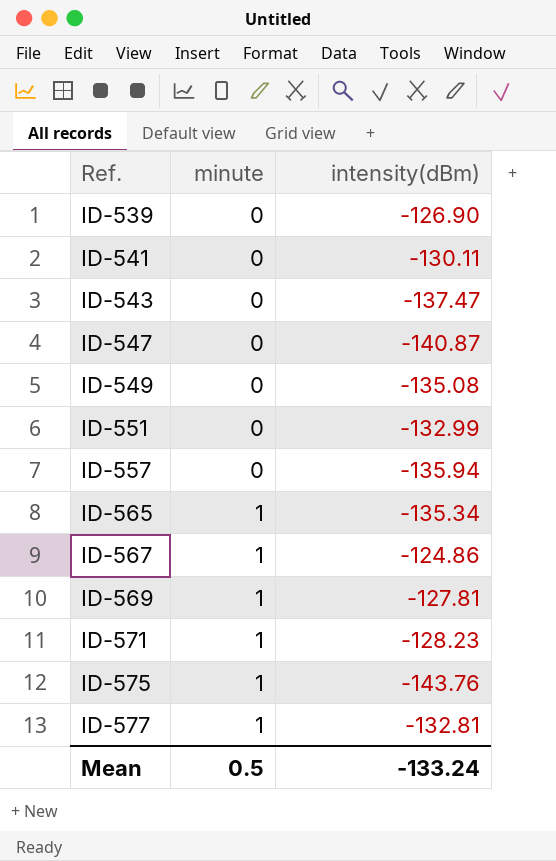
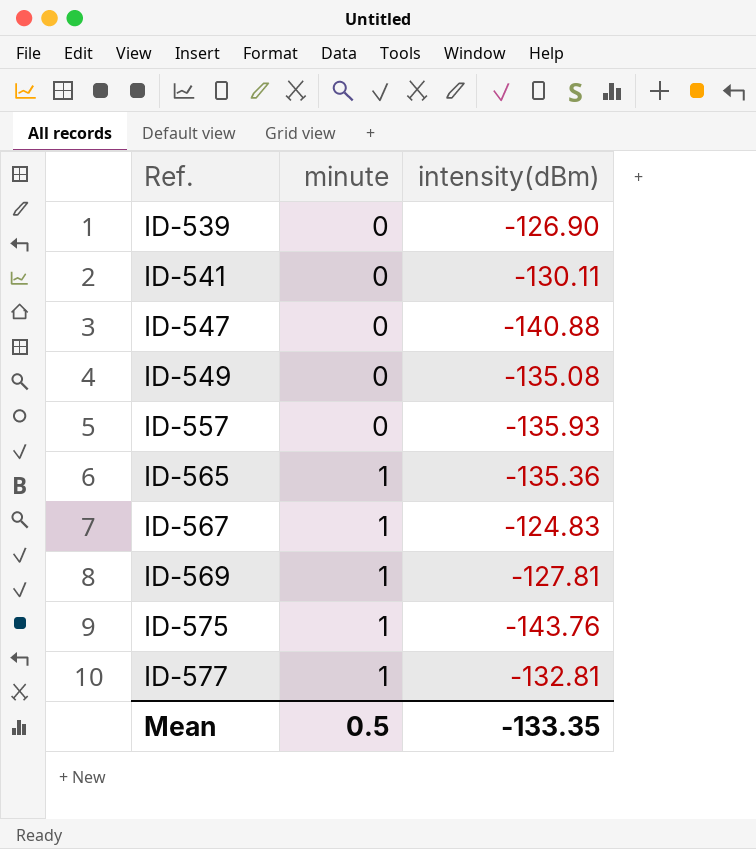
row ID-543: 0 | -137.47 -> none
row ID-551: 0 | -132.99 -> none
row ID-571: 1 | -128.23 -> none
ID-547 | intensity(dBm): -140.87 -> -140.88
ID-557 | intensity(dBm): -135.94 -> -135.93
ID-565 | intensity(dBm): -135.34 -> -135.36
ID-567 | intensity(dBm): -124.86 -> -124.83
Mean | intensity(dBm): -133.24 -> -133.35

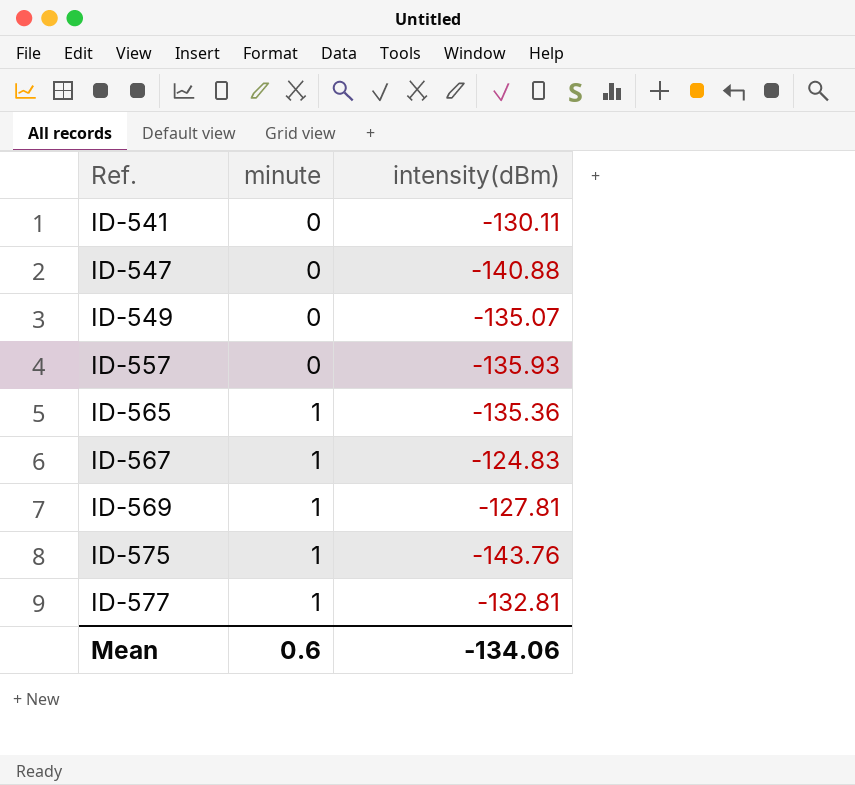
row ID-539: 0 | -126.90 -> none
ID-549 | intensity(dBm): -135.08 -> -135.07
Mean | minute: 0.5 -> 0.6
Mean | intensity(dBm): -133.35 -> -134.06

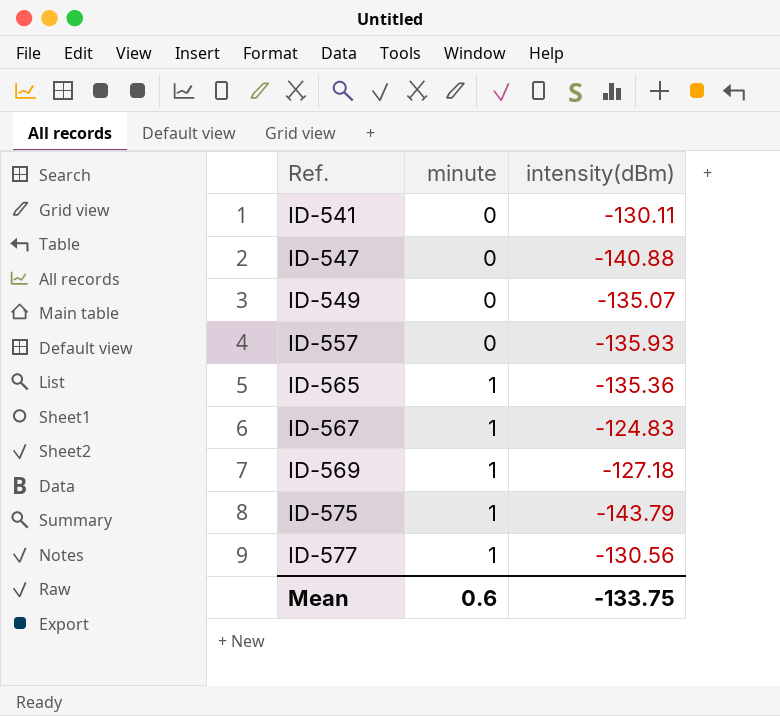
ID-569 | intensity(dBm): -127.81 -> -127.18
ID-575 | intensity(dBm): -143.76 -> -143.79
ID-577 | intensity(dBm): -132.81 -> -130.56
Mean | intensity(dBm): -134.06 -> -133.75

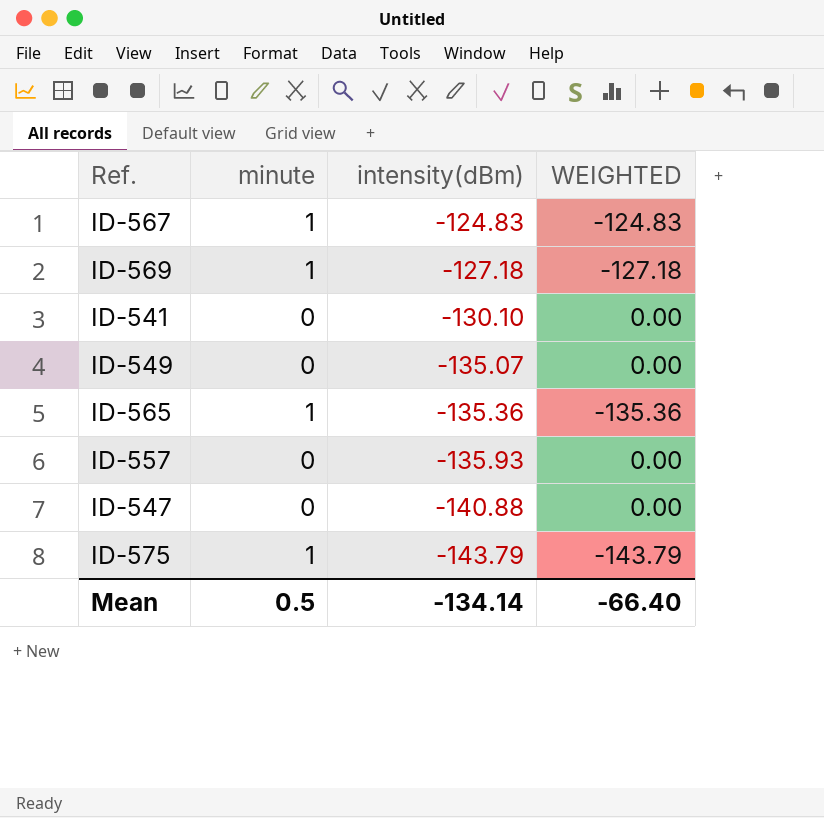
row order: Ref. ascending -> intensity(dBm) descending
column WEIGHTED | formula: none -> [minute] * [intensity(dBm)]
row ID-577: 1 | -130.56 -> none
ID-541 | intensity(dBm): -130.11 -> -130.10
Mean | minute: 0.6 -> 0.5
Mean | intensity(dBm): -133.75 -> -134.14

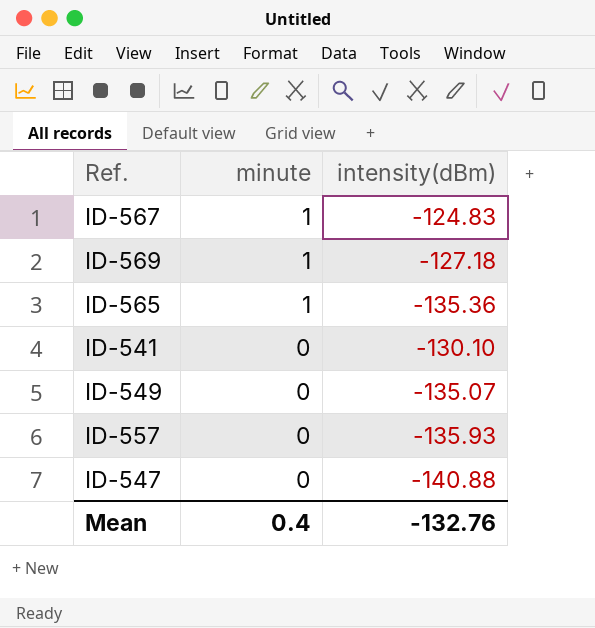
row order: intensity(dBm) descending -> minute descending
column WEIGHTED | formula: [minute] * [intensity(dBm)] -> none
row ID-575: 1 | -143.79 | -143.79 -> none
Mean | minute: 0.5 -> 0.4
Mean | intensity(dBm): -134.14 -> -132.76

